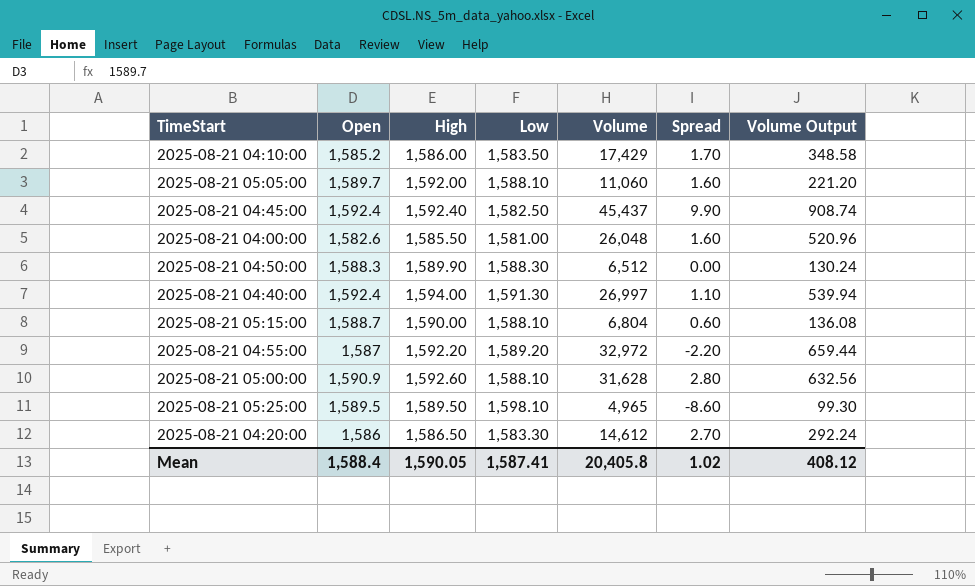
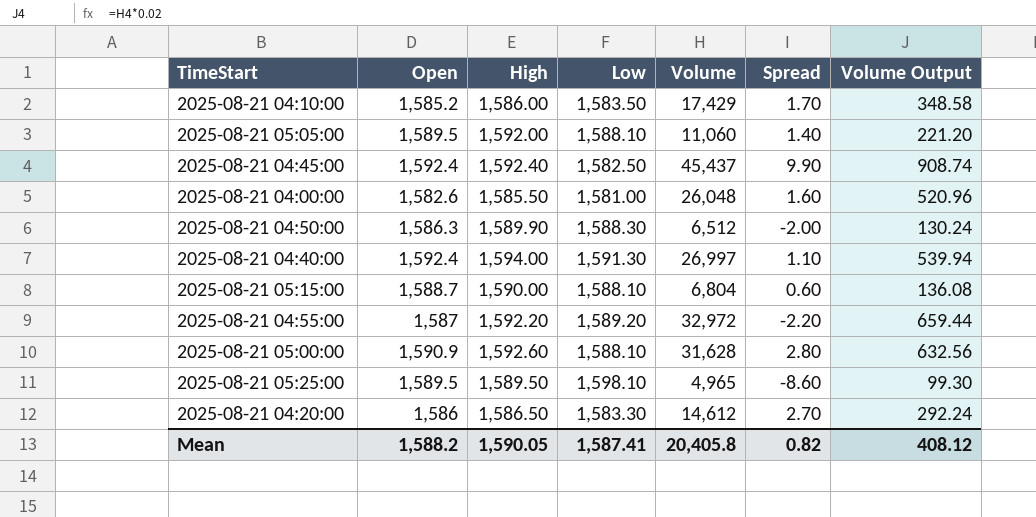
2025-08-21 05:05:00 | Open: 1,589.7 -> 1,589.5
2025-08-21 05:05:00 | Spread: 1.60 -> 1.40
2025-08-21 04:50:00 | Open: 1,588.3 -> 1,586.3
2025-08-21 04:50:00 | Spread: 0.00 -> -2.00
Mean | Open: 1,588.4 -> 1,588.2
Mean | Spread: 1.02 -> 0.82

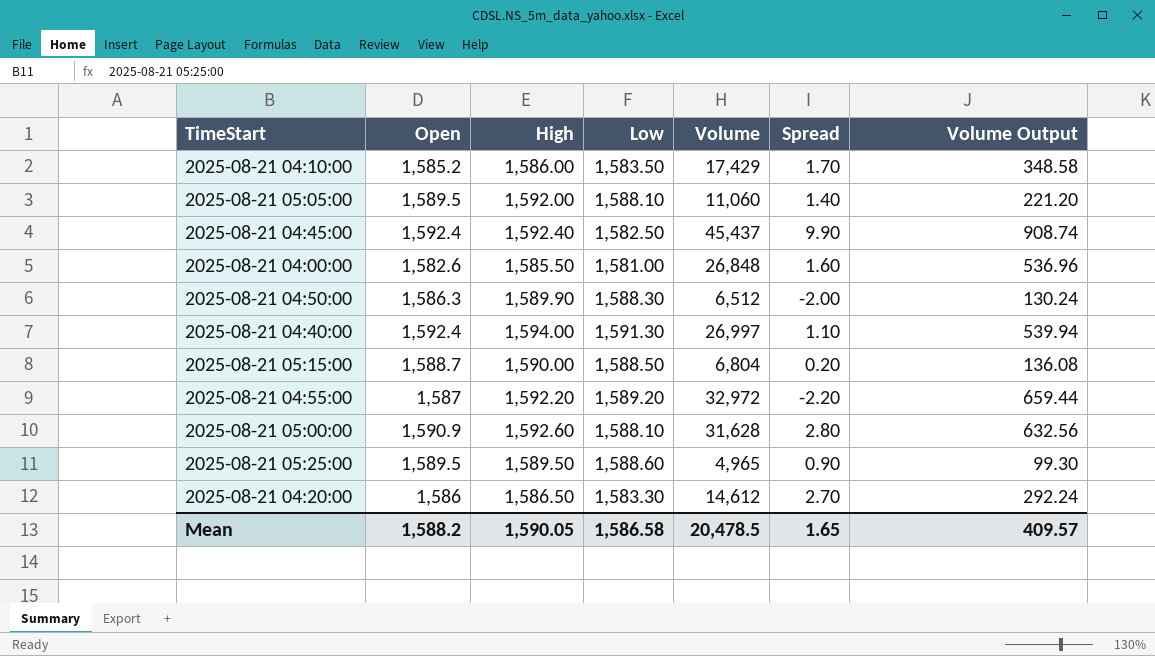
2025-08-21 04:00:00 | Volume: 26,048 -> 26,848
2025-08-21 04:00:00 | Volume Output: 520.96 -> 536.96
2025-08-21 05:15:00 | Low: 1,588.10 -> 1,588.50
2025-08-21 05:15:00 | Spread: 0.60 -> 0.20
2025-08-21 05:25:00 | Low: 1,598.10 -> 1,588.60
2025-08-21 05:25:00 | Spread: -8.60 -> 0.90
Mean | Low: 1,587.41 -> 1,586.58
Mean | Volume: 20,405.8 -> 20,478.5
Mean | Spread: 0.82 -> 1.65
Mean | Volume Output: 408.12 -> 409.57

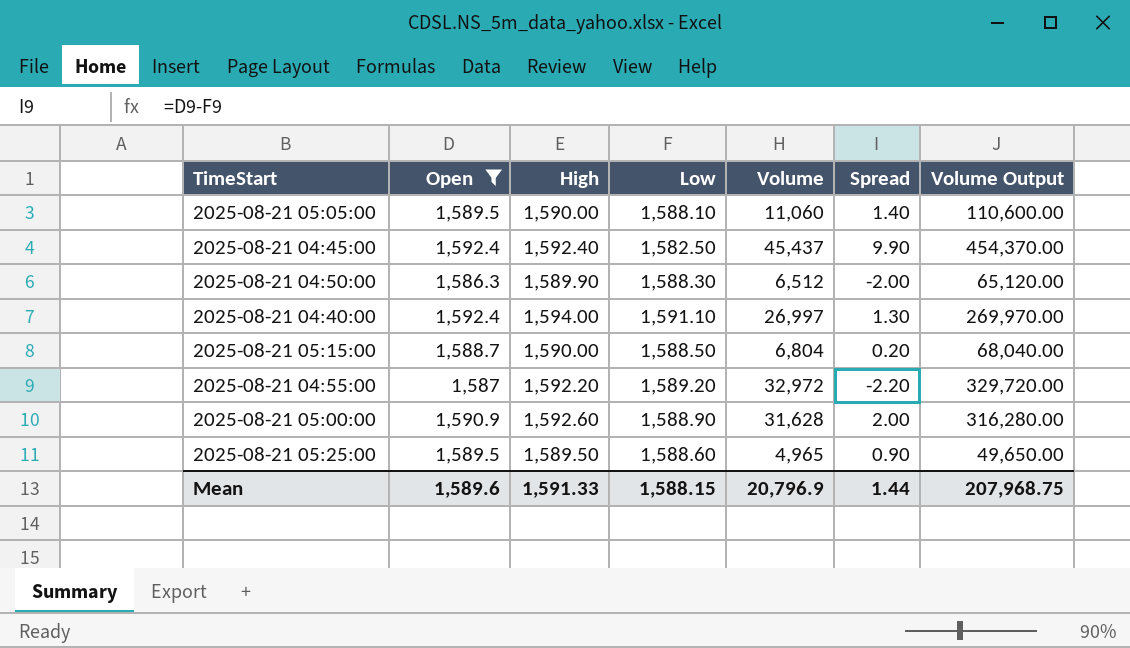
filter: none -> Open >= 1,586.3
column Volume Output | formula: [Volume] * 0.02 -> [Volume] * 10
2025-08-21 05:05:00 | High: 1,592.00 -> 1,590.00
2025-08-21 04:40:00 | Low: 1,591.30 -> 1,591.10
2025-08-21 04:40:00 | Spread: 1.10 -> 1.30
2025-08-21 05:00:00 | Low: 1,588.10 -> 1,588.90
2025-08-21 05:00:00 | Spread: 2.80 -> 2.00
Mean | Open: 1,588.2 -> 1,589.6
Mean | High: 1,590.05 -> 1,591.33
Mean | Low: 1,586.58 -> 1,588.15
Mean | Volume: 20,478.5 -> 20,796.9
Mean | Spread: 1.65 -> 1.44
Mean | Volume Output: 409.57 -> 207,968.75

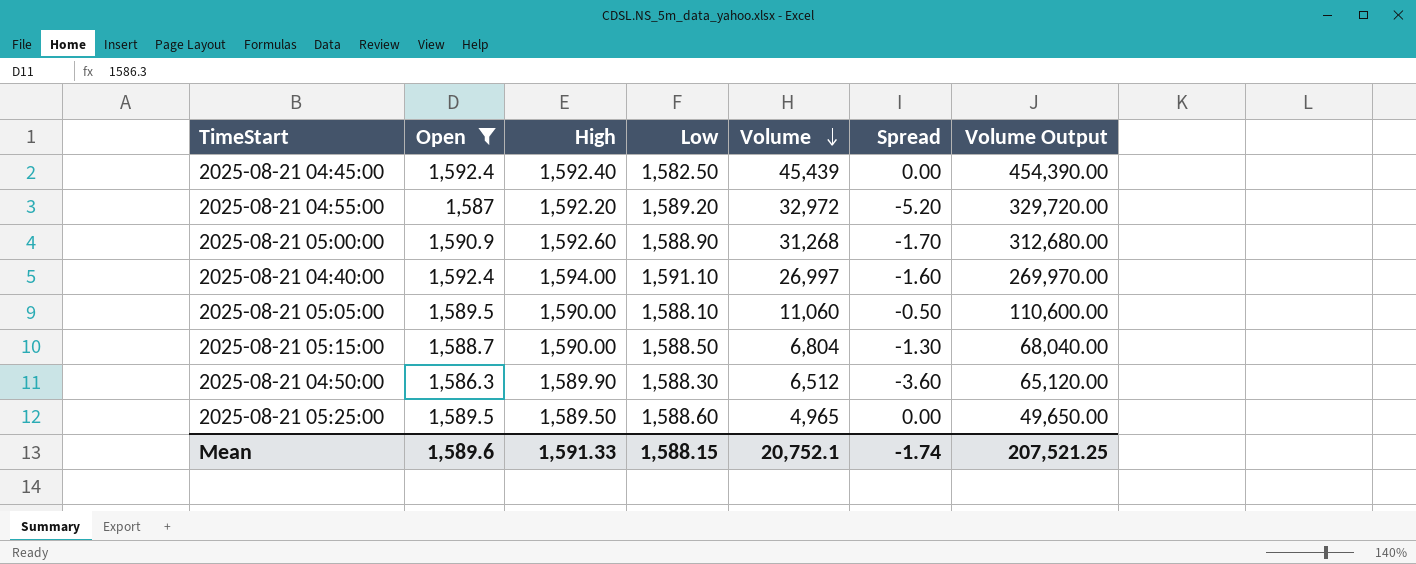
row order: none -> Volume descending
column Spread | formula: [Open] - [Low] -> [Open] - [High]
2025-08-21 04:45:00 | Volume: 45,437 -> 45,439
2025-08-21 04:45:00 | Volume Output: 454,370.00 -> 454,390.00
2025-08-21 05:00:00 | Volume: 31,628 -> 31,268
2025-08-21 05:00:00 | Volume Output: 316,280.00 -> 312,680.00
Mean | Volume: 20,796.9 -> 20,752.1
Mean | Spread: 1.44 -> -1.74
Mean | Volume Output: 207,968.75 -> 207,521.25

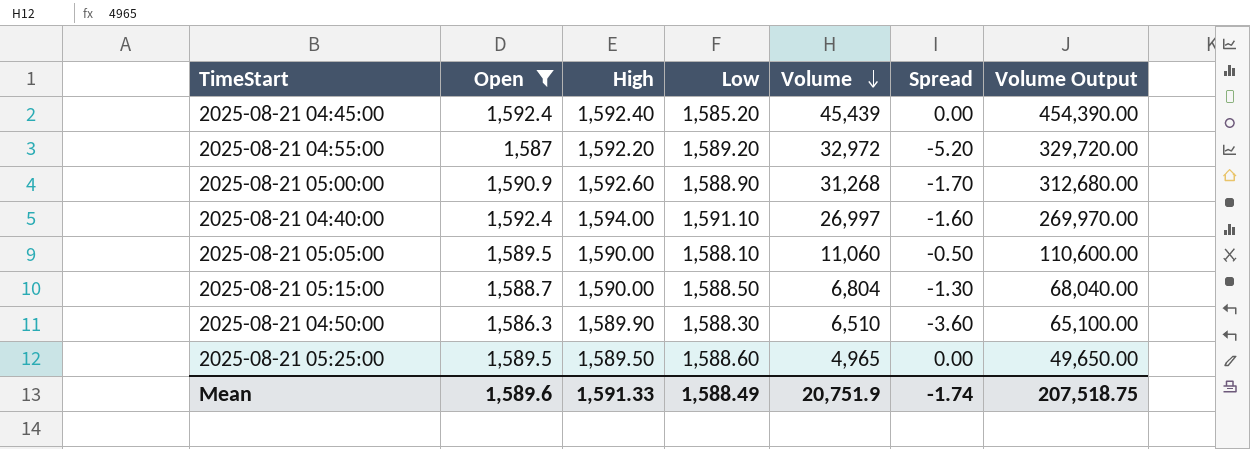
2025-08-21 04:45:00 | Low: 1,582.50 -> 1,585.20
2025-08-21 04:50:00 | Volume: 6,512 -> 6,510
2025-08-21 04:50:00 | Volume Output: 65,120.00 -> 65,100.00
Mean | Low: 1,588.15 -> 1,588.49
Mean | Volume: 20,752.1 -> 20,751.9
Mean | Volume Output: 207,521.25 -> 207,518.75

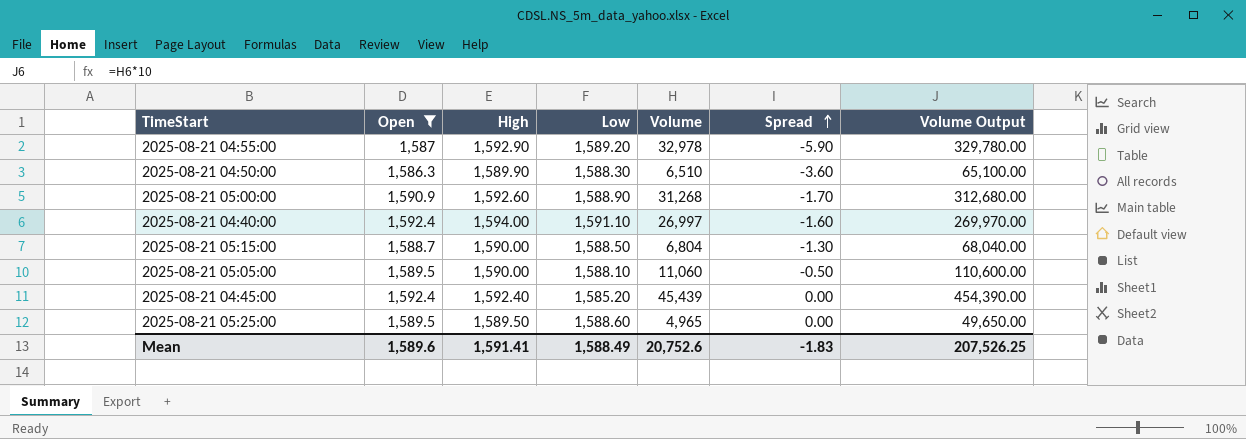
row order: Volume descending -> Spread ascending
2025-08-21 04:55:00 | High: 1,592.20 -> 1,592.90
2025-08-21 04:55:00 | Volume: 32,972 -> 32,978
2025-08-21 04:55:00 | Spread: -5.20 -> -5.90
2025-08-21 04:55:00 | Volume Output: 329,720.00 -> 329,780.00
Mean | High: 1,591.33 -> 1,591.41
Mean | Volume: 20,751.9 -> 20,752.6
Mean | Spread: -1.74 -> -1.83
Mean | Volume Output: 207,518.75 -> 207,526.25

